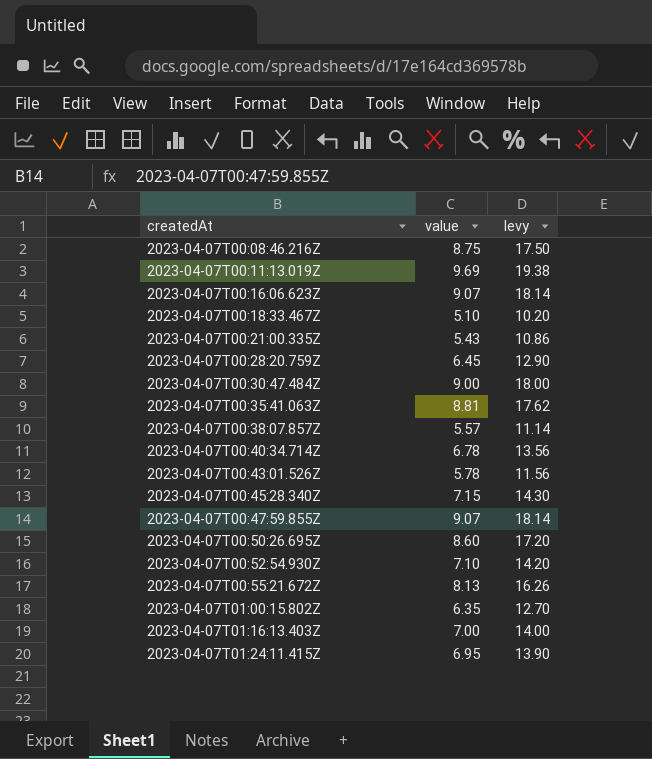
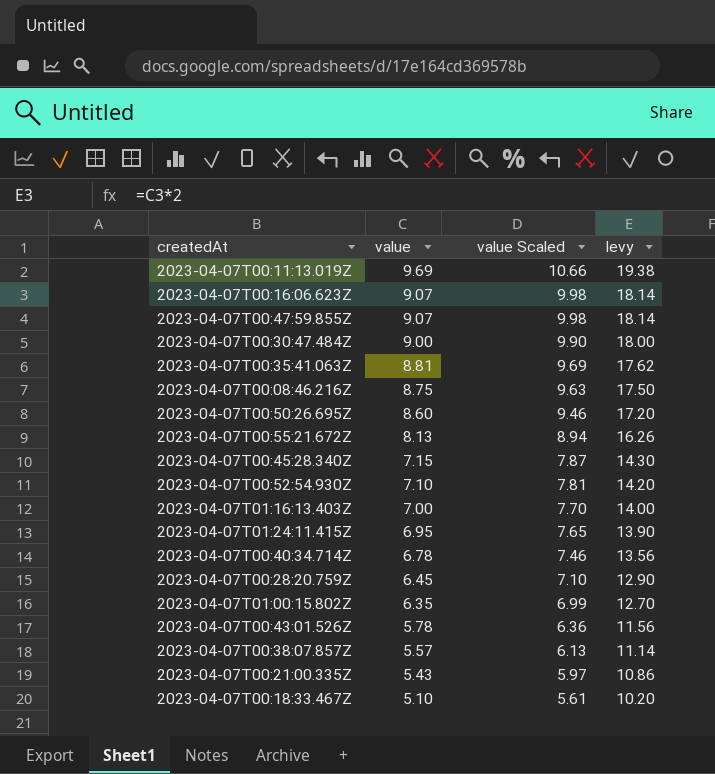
row order: createdAt ascending -> value descending
column value Scaled | formula: none -> [value] * 1.1

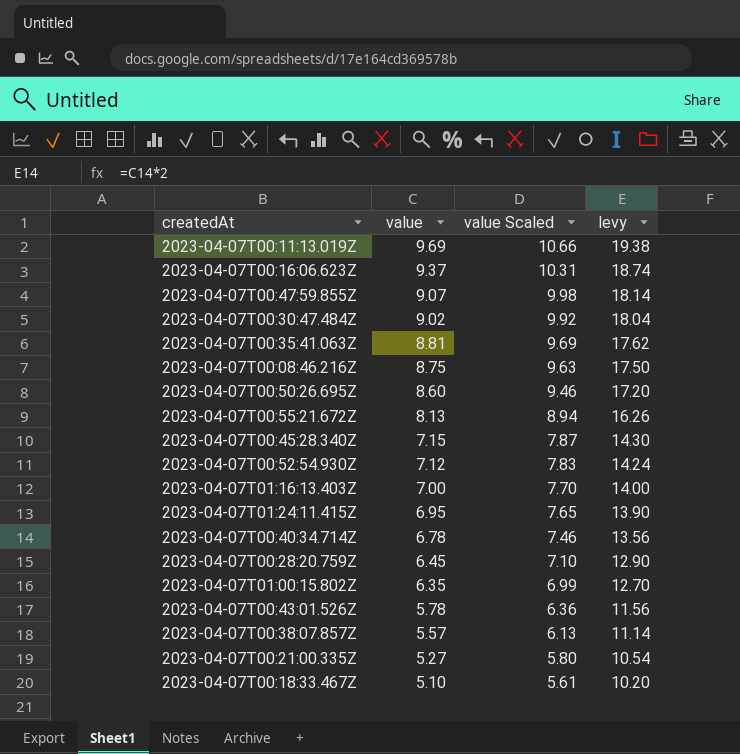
2023-04-07T00:16:06.623Z | value: 9.07 -> 9.37
2023-04-07T00:16:06.623Z | value Scaled: 9.98 -> 10.31
2023-04-07T00:16:06.623Z | levy: 18.14 -> 18.74
2023-04-07T00:30:47.484Z | value: 9.00 -> 9.02
2023-04-07T00:30:47.484Z | value Scaled: 9.90 -> 9.92
2023-04-07T00:30:47.484Z | levy: 18.00 -> 18.04
2023-04-07T00:52:54.930Z | value: 7.10 -> 7.12
2023-04-07T00:52:54.930Z | value Scaled: 7.81 -> 7.83
2023-04-07T00:52:54.930Z | levy: 14.20 -> 14.24
2023-04-07T00:21:00.335Z | value: 5.43 -> 5.27
2023-04-07T00:21:00.335Z | value Scaled: 5.97 -> 5.80
2023-04-07T00:21:00.335Z | levy: 10.86 -> 10.54

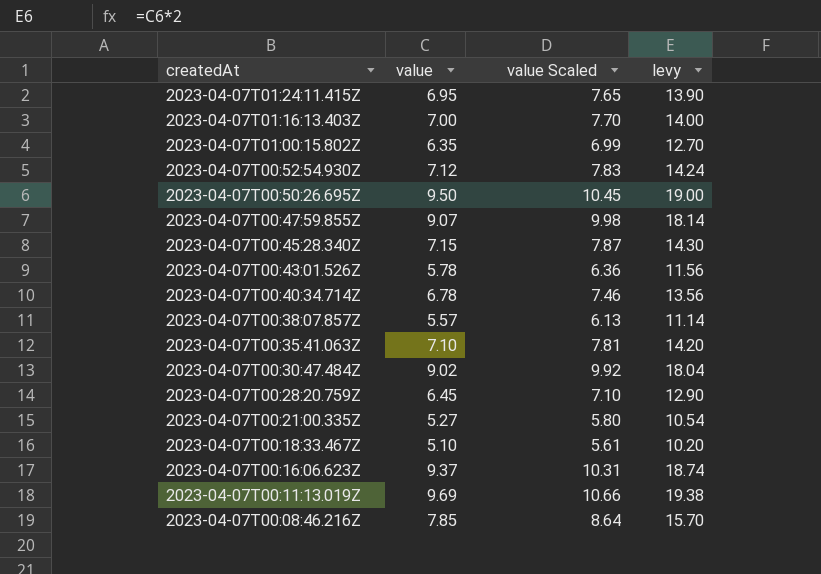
row order: value descending -> createdAt descending
row 2023-04-07T00:55:21.672Z: 8.13 | 8.94 | 16.26 -> none
2023-04-07T00:50:26.695Z | value: 8.60 -> 9.50
2023-04-07T00:50:26.695Z | value Scaled: 9.46 -> 10.45
2023-04-07T00:50:26.695Z | levy: 17.20 -> 19.00
2023-04-07T00:35:41.063Z | value: 8.81 -> 7.10
2023-04-07T00:35:41.063Z | value Scaled: 9.69 -> 7.81
2023-04-07T00:35:41.063Z | levy: 17.62 -> 14.20
2023-04-07T00:08:46.216Z | value: 8.75 -> 7.85
2023-04-07T00:08:46.216Z | value Scaled: 9.63 -> 8.64
2023-04-07T00:08:46.216Z | levy: 17.50 -> 15.70

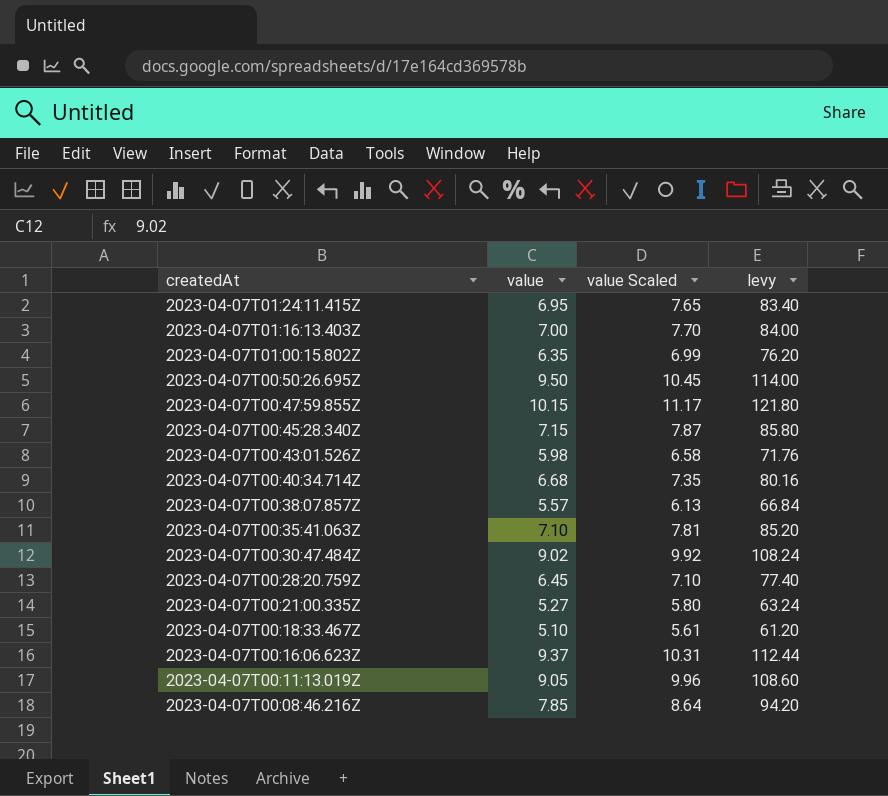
column levy | formula: [value] * 2 -> [value] * 12
row 2023-04-07T00:52:54.930Z: 7.12 | 7.83 | 14.24 -> none
2023-04-07T00:47:59.855Z | value: 9.07 -> 10.15
2023-04-07T00:47:59.855Z | value Scaled: 9.98 -> 11.17
2023-04-07T00:43:01.526Z | value: 5.78 -> 5.98
2023-04-07T00:43:01.526Z | value Scaled: 6.36 -> 6.58
2023-04-07T00:40:34.714Z | value: 6.78 -> 6.68
2023-04-07T00:40:34.714Z | value Scaled: 7.46 -> 7.35
2023-04-07T00:11:13.019Z | value: 9.69 -> 9.05
2023-04-07T00:11:13.019Z | value Scaled: 10.66 -> 9.96

